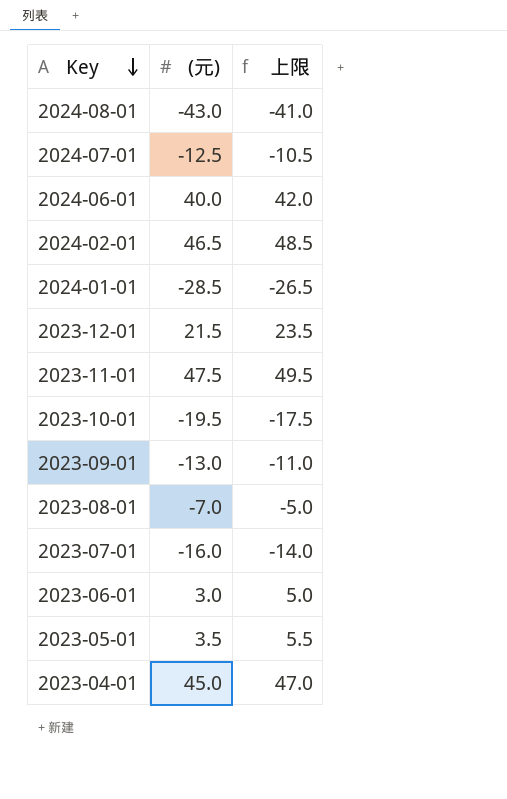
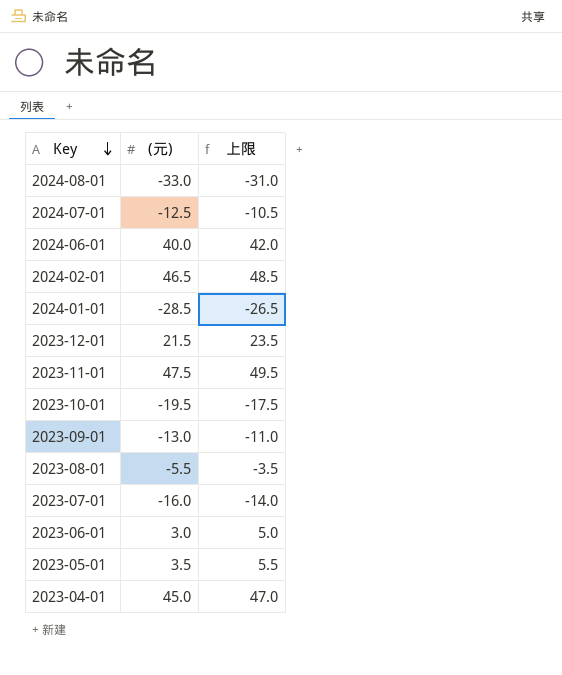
2024-08-01 | (元): -43.0 -> -33.0
2024-08-01 | 上限: -41.0 -> -31.0
2023-08-01 | (元): -7.0 -> -5.5
2023-08-01 | 上限: -5.0 -> -3.5

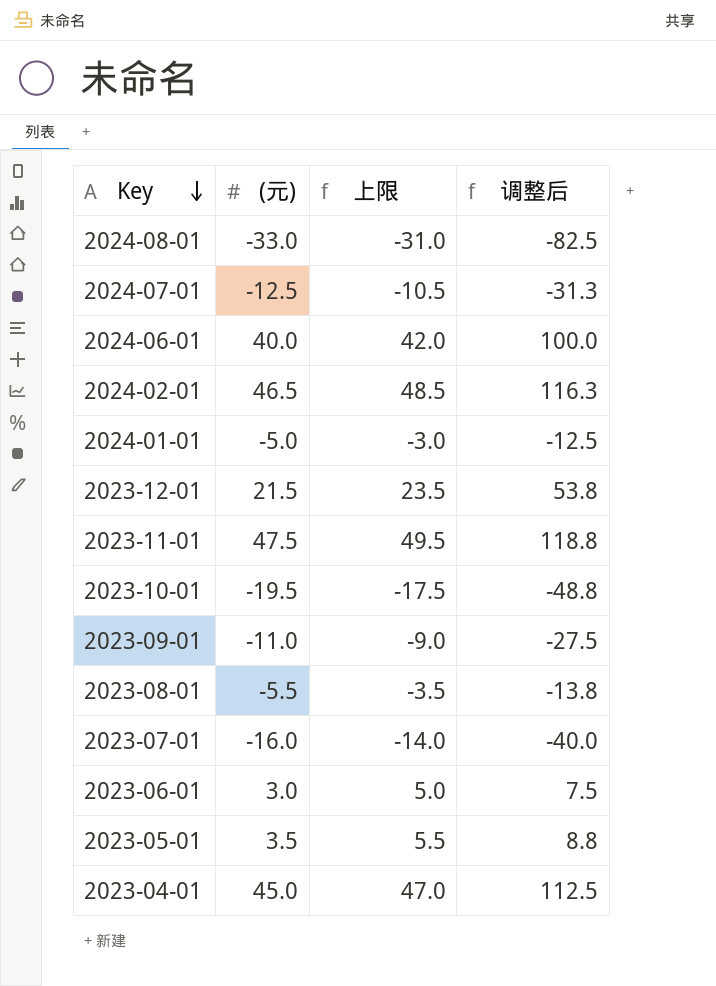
column 调整后 | formula: none -> [(元)] * 2.5
2024-01-01 | (元): -28.5 -> -5.0
2024-01-01 | 上限: -26.5 -> -3.0
2023-09-01 | (元): -13.0 -> -11.0
2023-09-01 | 上限: -11.0 -> -9.0

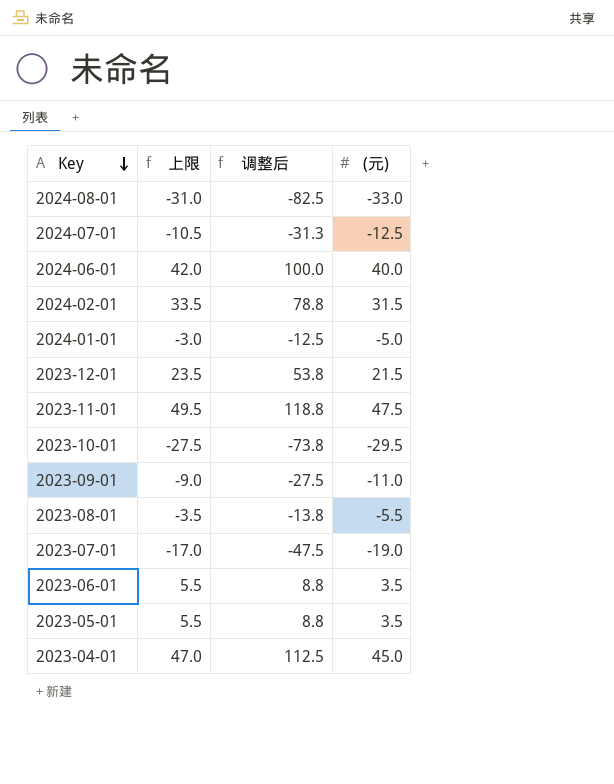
column (元) | position: 2 -> 4
2024-02-01 | 上限: 48.5 -> 33.5
2024-02-01 | 调整后: 116.3 -> 78.8
2024-02-01 | (元): 46.5 -> 31.5
2023-10-01 | 上限: -17.5 -> -27.5
2023-10-01 | 调整后: -48.8 -> -73.8
2023-10-01 | (元): -19.5 -> -29.5
2023-07-01 | 上限: -14.0 -> -17.0
2023-07-01 | 调整后: -40.0 -> -47.5
2023-07-01 | (元): -16.0 -> -19.0
2023-06-01 | 上限: 5.0 -> 5.5
2023-06-01 | 调整后: 7.5 -> 8.8
2023-06-01 | (元): 3.0 -> 3.5

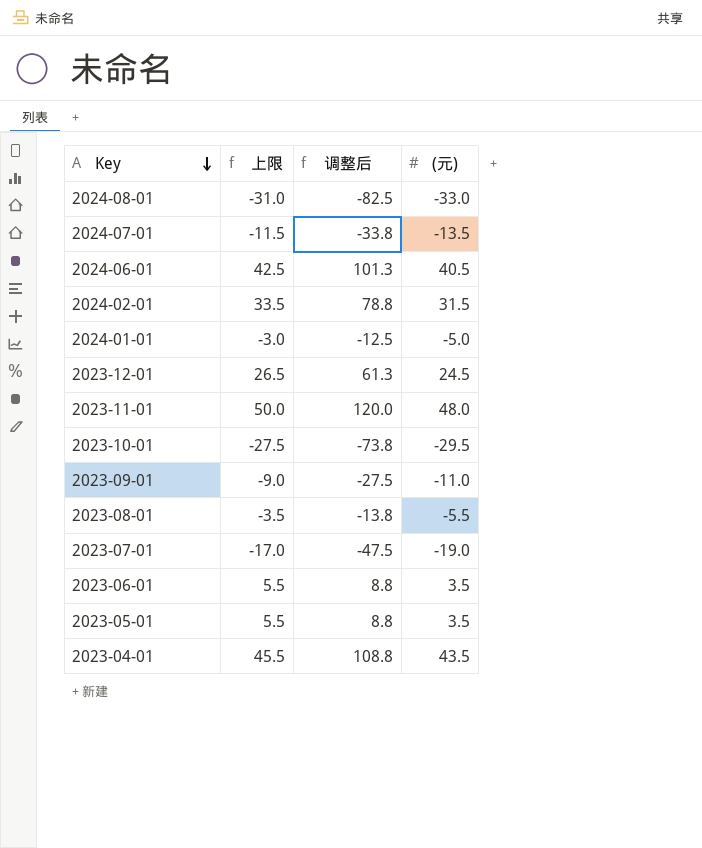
2024-07-01 | 上限: -10.5 -> -11.5
2024-07-01 | 调整后: -31.3 -> -33.8
2024-07-01 | (元): -12.5 -> -13.5
2024-06-01 | 上限: 42.0 -> 42.5
2024-06-01 | 调整后: 100.0 -> 101.3
2024-06-01 | (元): 40.0 -> 40.5
2023-12-01 | 上限: 23.5 -> 26.5
2023-12-01 | 调整后: 53.8 -> 61.3
2023-12-01 | (元): 21.5 -> 24.5
2023-11-01 | 上限: 49.5 -> 50.0
2023-11-01 | 调整后: 118.8 -> 120.0
2023-11-01 | (元): 47.5 -> 48.0
2023-04-01 | 上限: 47.0 -> 45.5
2023-04-01 | 调整后: 112.5 -> 108.8
2023-04-01 | (元): 45.0 -> 43.5

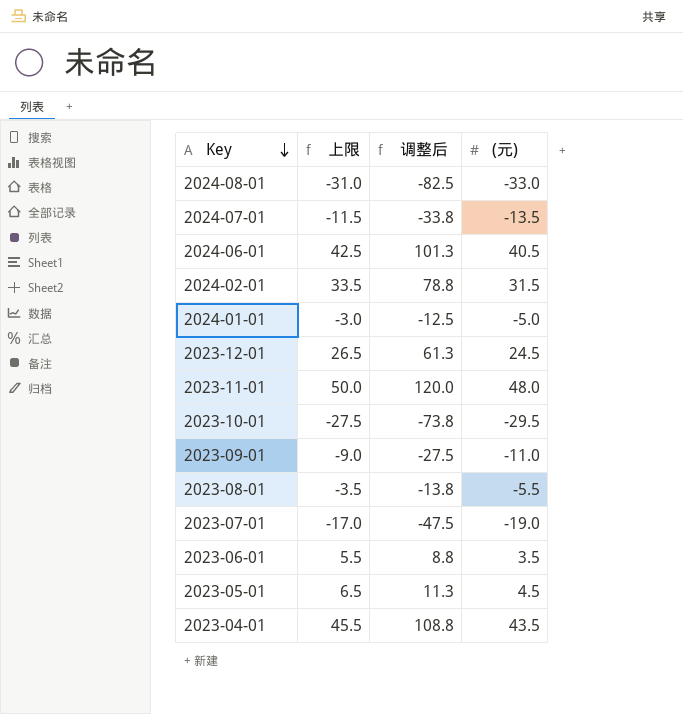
2023-05-01 | 上限: 5.5 -> 6.5
2023-05-01 | 调整后: 8.8 -> 11.3
2023-05-01 | (元): 3.5 -> 4.5

